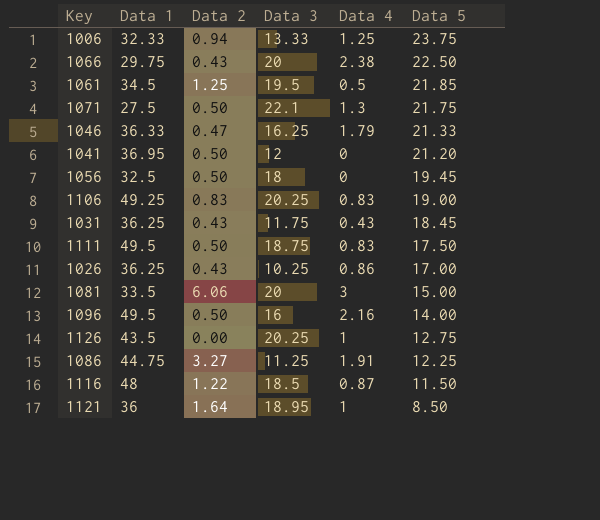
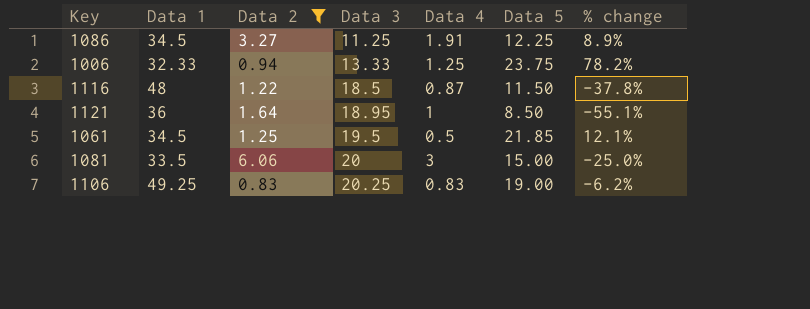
filter: none -> Data 2 >= 0.83
row order: Data 5 descending -> Data 3 ascending
column % change | formula: none -> ([Data 5] - [Data 3]) / [Data 3]
1086 | Data 1: 44.75 -> 34.5

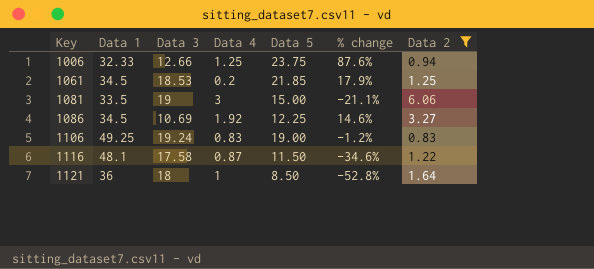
row order: Data 3 ascending -> Key ascending
column Data 2 | position: 3 -> 7
1006 | Data 3: 13.33 -> 12.66
1006 | % change: 78.2% -> 87.6%
1061 | Data 3: 19.5 -> 18.53
1061 | Data 4: 0.5 -> 0.2
1061 | % change: 12.1% -> 17.9%
1081 | Data 3: 20 -> 19
1081 | % change: -25.0% -> -21.1%
1086 | Data 3: 11.25 -> 10.69
1086 | Data 4: 1.91 -> 1.92
1086 | % change: 8.9% -> 14.6%
1106 | Data 3: 20.25 -> 19.24
1106 | % change: -6.2% -> -1.2%
1116 | Data 1: 48 -> 48.1
1116 | Data 3: 18.5 -> 17.58
1116 | % change: -37.8% -> -34.6%
1121 | Data 3: 18.95 -> 18
1121 | % change: -55.1% -> -52.8%

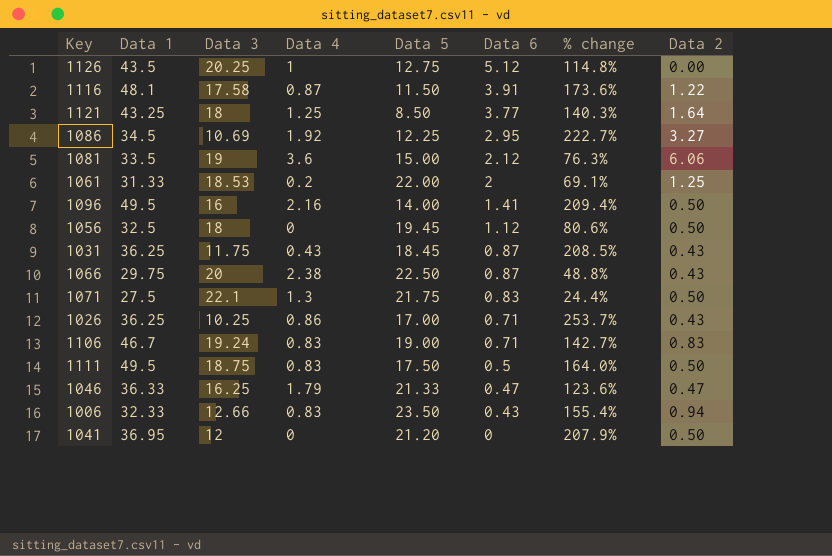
filter: Data 2 >= 0.83 -> none
row order: Key ascending -> Data 6 descending
column Data 6 | position: none -> 6
column % change | formula: ([Data 5] - [Data 3]) / [Data 3] -> ([Data 1] - [Data 3]) / [Data 3]
1121 | Data 1: 36 -> 43.25
1121 | Data 4: 1 -> 1.25
1081 | Data 4: 3 -> 3.6
1061 | Data 1: 34.5 -> 31.33
1061 | Data 5: 21.85 -> 22.00
1106 | Data 1: 49.25 -> 46.7
1006 | Data 4: 1.25 -> 0.83
1006 | Data 5: 23.75 -> 23.50

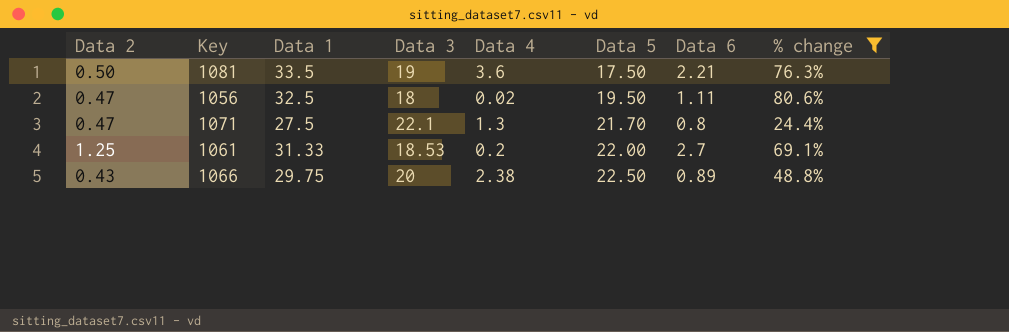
filter: none -> % change <= 80.6%
row order: Data 6 descending -> Data 5 ascending
column Data 2 | position: 8 -> 1
1081 | Data 2: 6.06 -> 0.50
1081 | Data 5: 15.00 -> 17.50
1081 | Data 6: 2.12 -> 2.21
1056 | Data 2: 0.50 -> 0.47
1056 | Data 4: 0 -> 0.02
1056 | Data 5: 19.45 -> 19.50
1056 | Data 6: 1.12 -> 1.11
1071 | Data 2: 0.50 -> 0.47
1071 | Data 5: 21.75 -> 21.70
1071 | Data 6: 0.83 -> 0.8
1061 | Data 6: 2 -> 2.7
1066 | Data 6: 0.87 -> 0.89

